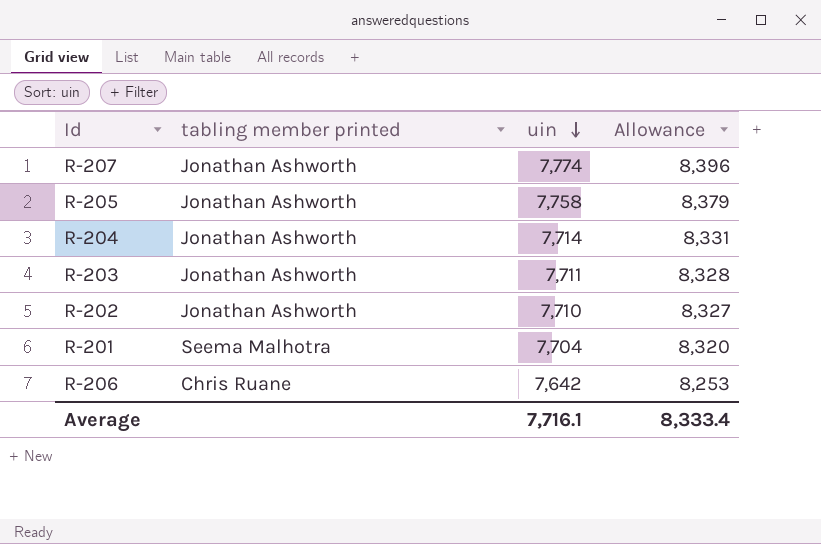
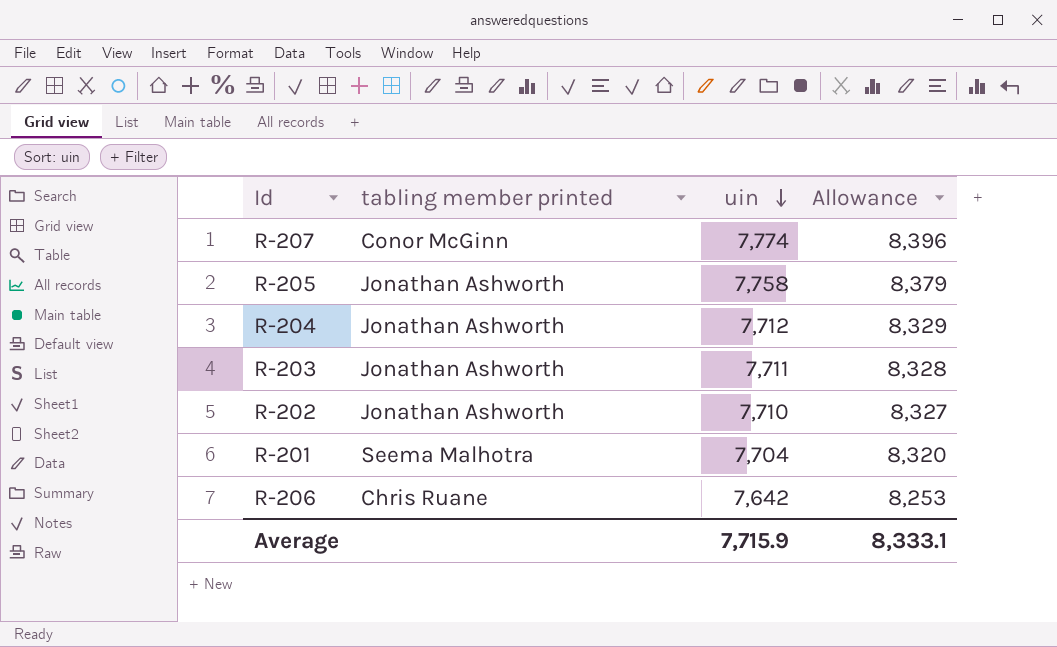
R-207 | tabling member printed: Jonathan Ashworth -> Conor McGinn
R-204 | uin: 7,714 -> 7,712
R-204 | Allowance: 8,331 -> 8,329
Average | uin: 7,716.1 -> 7,715.9
Average | Allowance: 8,333.4 -> 8,333.1

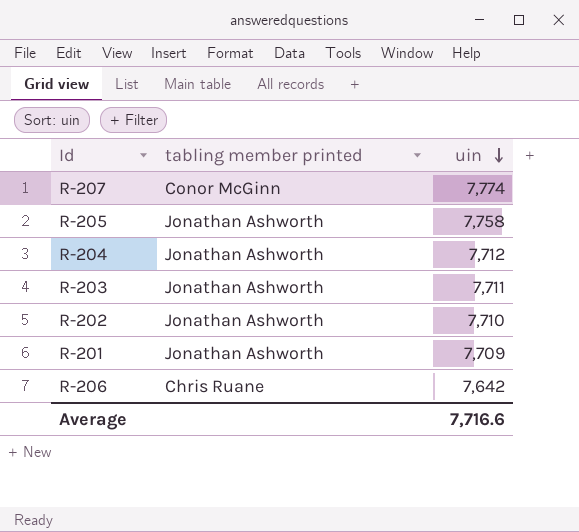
column Allowance | formula: [uin] * 1.08 -> none
R-201 | tabling member printed: Seema Malhotra -> Jonathan Ashworth
R-201 | uin: 7,704 -> 7,709
Average | uin: 7,715.9 -> 7,716.6

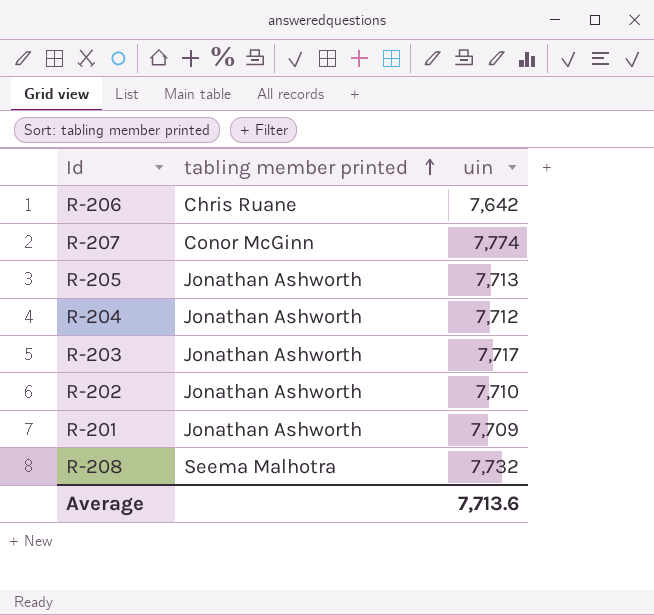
row order: uin descending -> tabling member printed ascending
R-205 | uin: 7,758 -> 7,713
R-203 | uin: 7,711 -> 7,717
row R-208: none -> Seema Malhotra | 7,732
Average | uin: 7,716.6 -> 7,713.6

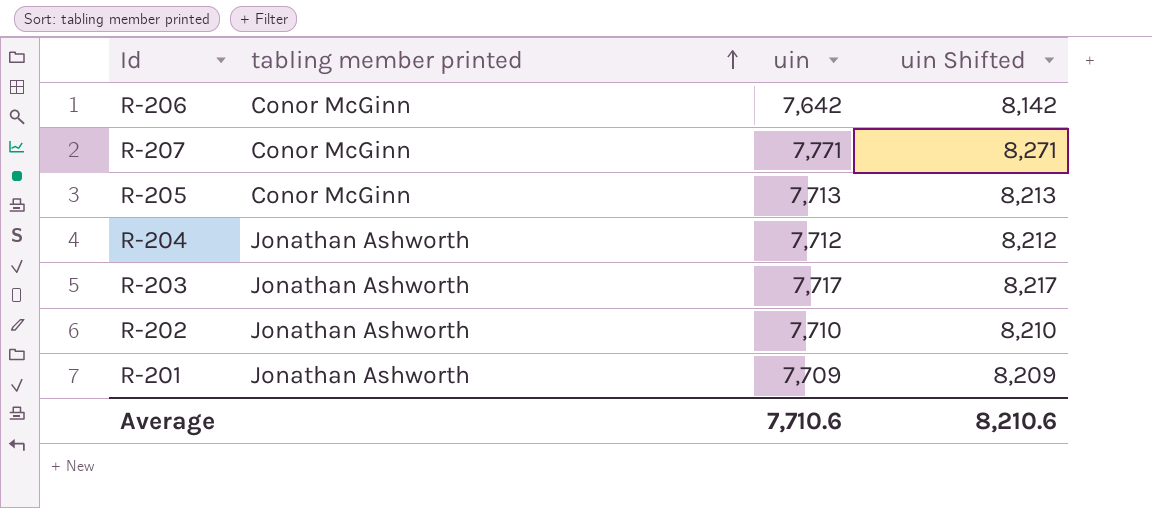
column uin Shifted | formula: none -> [uin] + 500
row R-208: Seema Malhotra | 7,732 -> none
R-206 | tabling member printed: Chris Ruane -> Conor McGinn
R-207 | uin: 7,774 -> 7,771
R-205 | tabling member printed: Jonathan Ashworth -> Conor McGinn
Average | uin: 7,713.6 -> 7,710.6

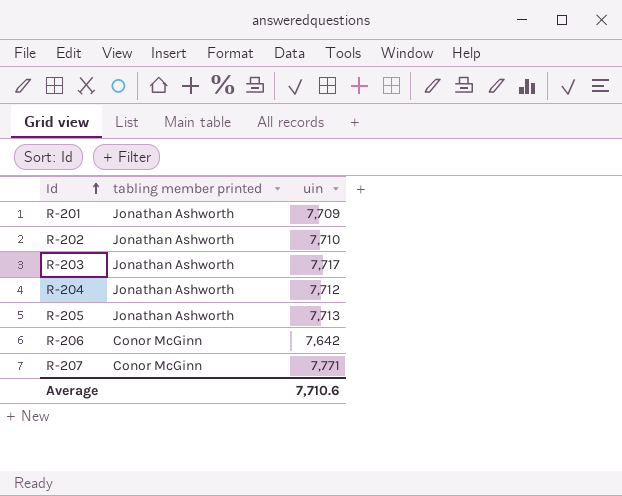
row order: tabling member printed ascending -> Id ascending
column uin Shifted | formula: [uin] + 500 -> none
R-205 | tabling member printed: Conor McGinn -> Jonathan Ashworth

